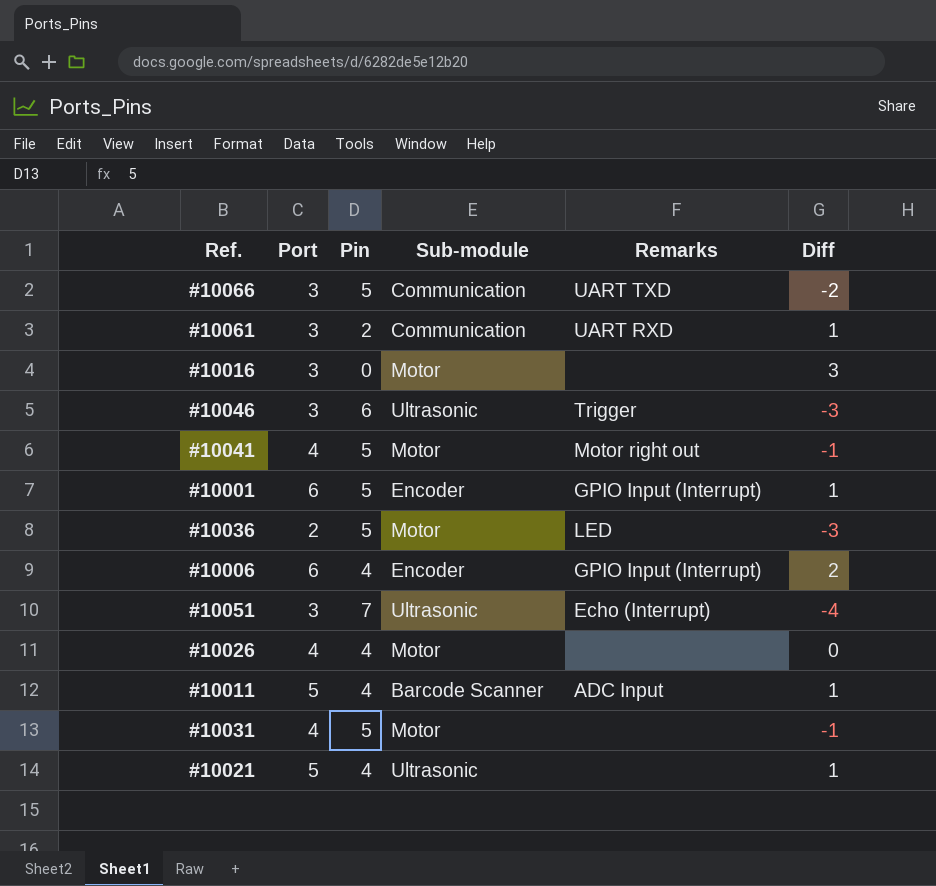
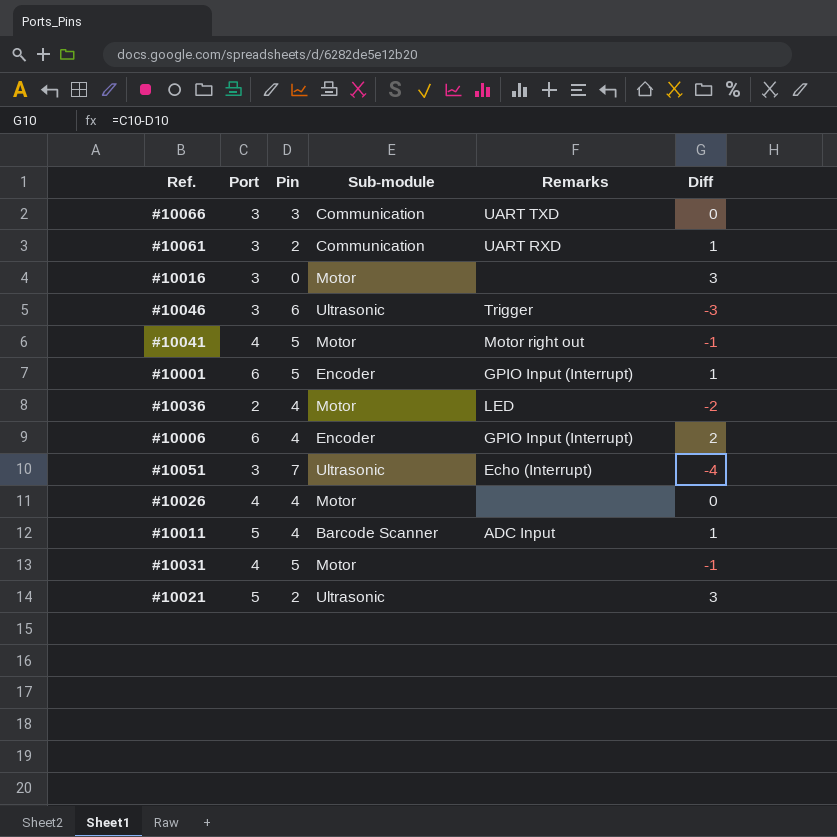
#10066 | Pin: 5 -> 3
#10066 | Diff: -2 -> 0
#10036 | Pin: 5 -> 4
#10036 | Diff: -3 -> -2
#10021 | Pin: 4 -> 2
#10021 | Diff: 1 -> 3

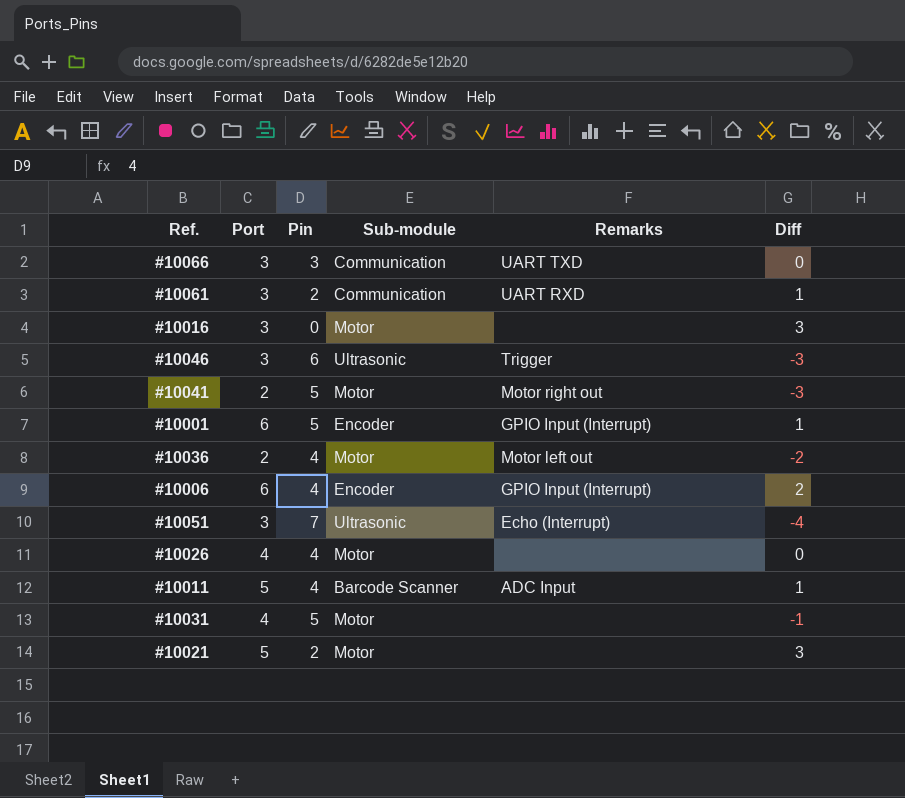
#10041 | Port: 4 -> 2
#10041 | Diff: -1 -> -3
#10036 | Remarks: LED -> Motor left out
#10021 | Sub-module: Ultrasonic -> Motor

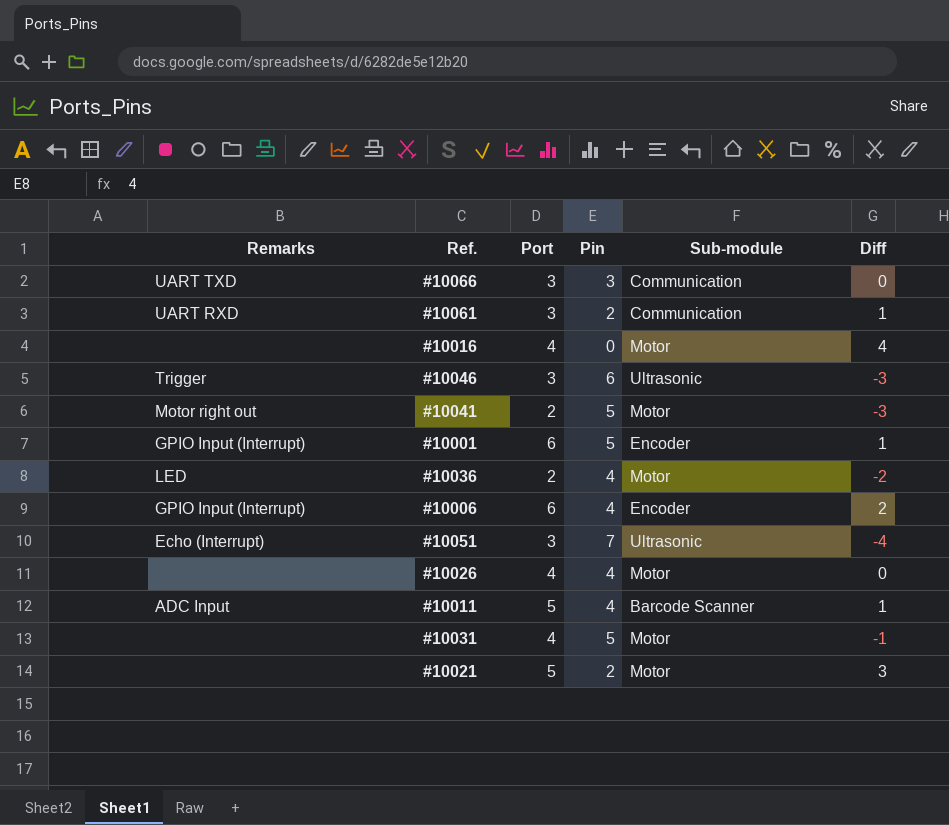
column Remarks | position: 5 -> 1
#10016 | Port: 3 -> 4
#10016 | Diff: 3 -> 4
#10036 | Remarks: Motor left out -> LED

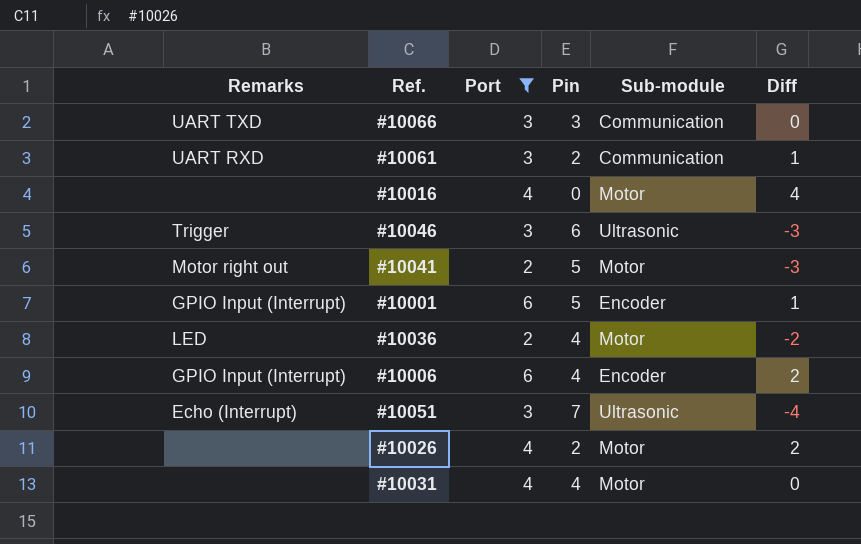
filter: none -> Port != 5
#10026 | Pin: 4 -> 2
#10026 | Diff: 0 -> 2
#10031 | Pin: 5 -> 4
#10031 | Diff: -1 -> 0

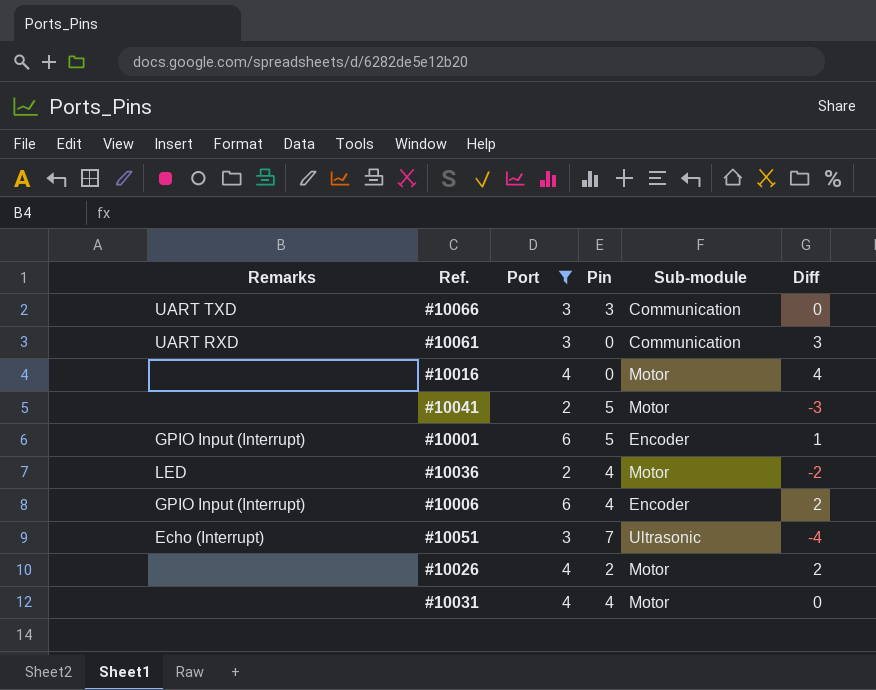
row #10046: Trigger | 3 | 6 | Ultrasonic | -3 -> none
#10061 | Pin: 2 -> 0
#10061 | Diff: 1 -> 3
#10041 | Remarks: Motor right out -> none

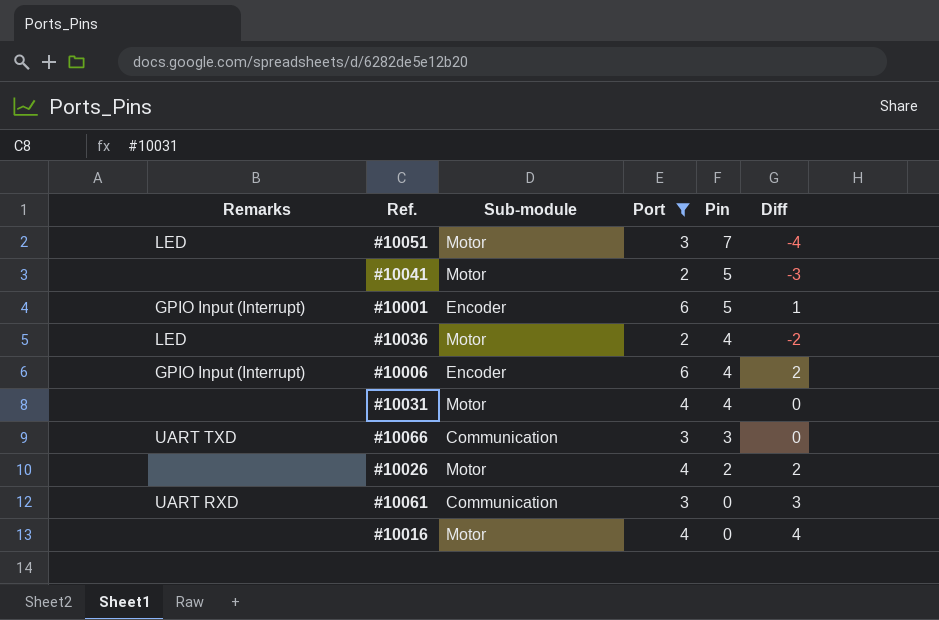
row order: none -> Pin descending
column Sub-module | position: 5 -> 3
#10051 | Remarks: Echo (Interrupt) -> LED
#10051 | Sub-module: Ultrasonic -> Motor

